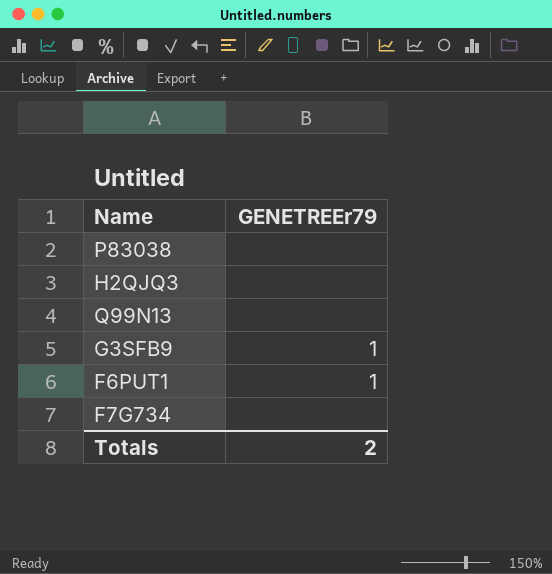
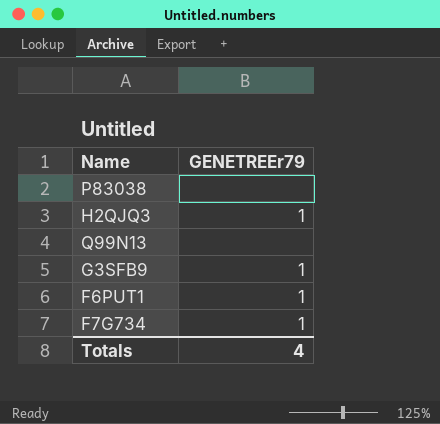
H2QJQ3 | GENETREEr79: none -> 1
F7G734 | GENETREEr79: none -> 1
Totals | GENETREEr79: 2 -> 4

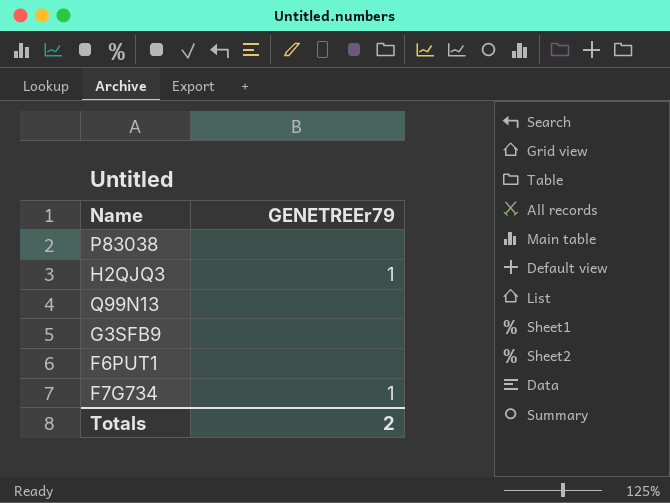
G3SFB9 | GENETREEr79: 1 -> none
F6PUT1 | GENETREEr79: 1 -> none
Totals | GENETREEr79: 4 -> 2

